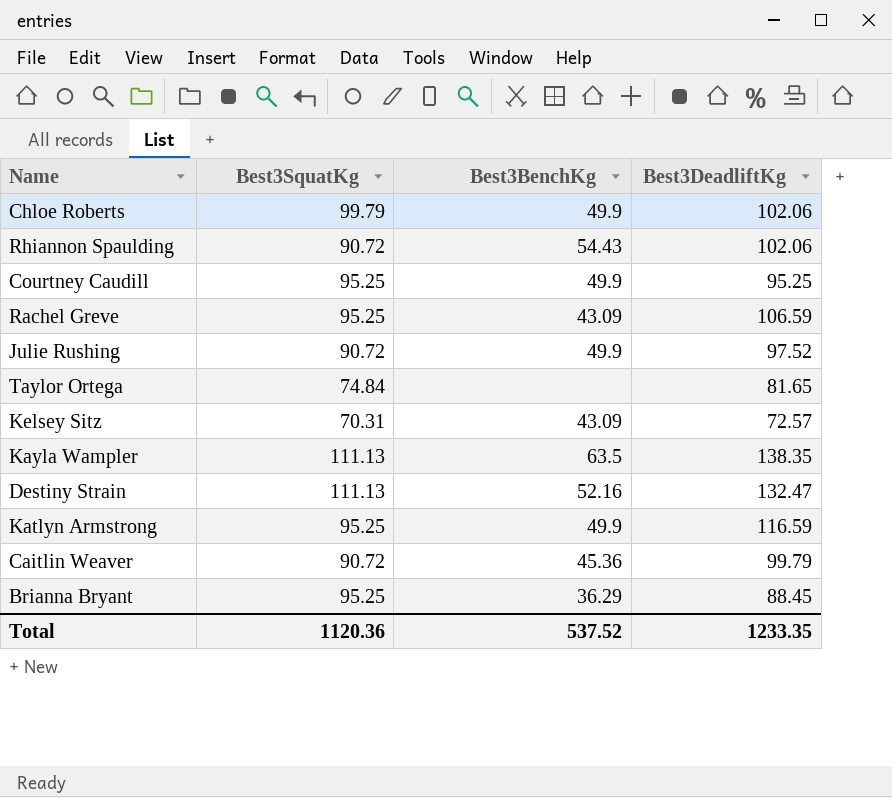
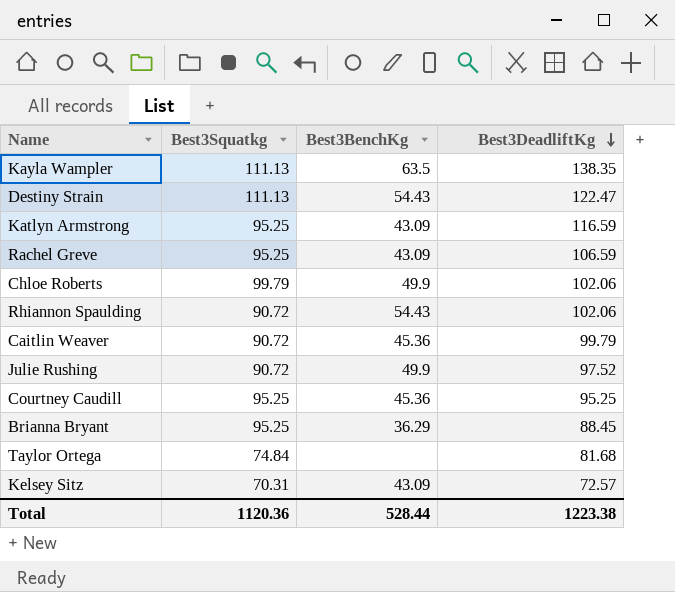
row order: none -> Best3DeadliftKg descending
column name: Best3SquatKg -> Best3Squatkg
Destiny Strain | Best3BenchKg: 52.16 -> 54.43
Destiny Strain | Best3DeadliftKg: 132.47 -> 122.47
Katlyn Armstrong | Best3BenchKg: 49.9 -> 43.09
Courtney Caudill | Best3BenchKg: 49.9 -> 45.36
Taylor Ortega | Best3DeadliftKg: 81.65 -> 81.68
Total | Best3BenchKg: 537.52 -> 528.44
Total | Best3DeadliftKg: 1233.35 -> 1223.38

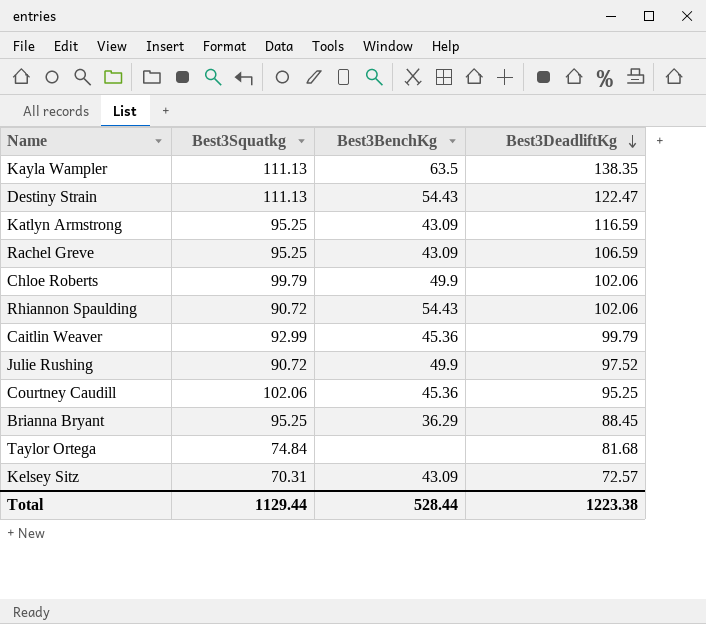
Caitlin Weaver | Best3Squatkg: 90.72 -> 92.99
Courtney Caudill | Best3Squatkg: 95.25 -> 102.06
Total | Best3Squatkg: 1120.36 -> 1129.44

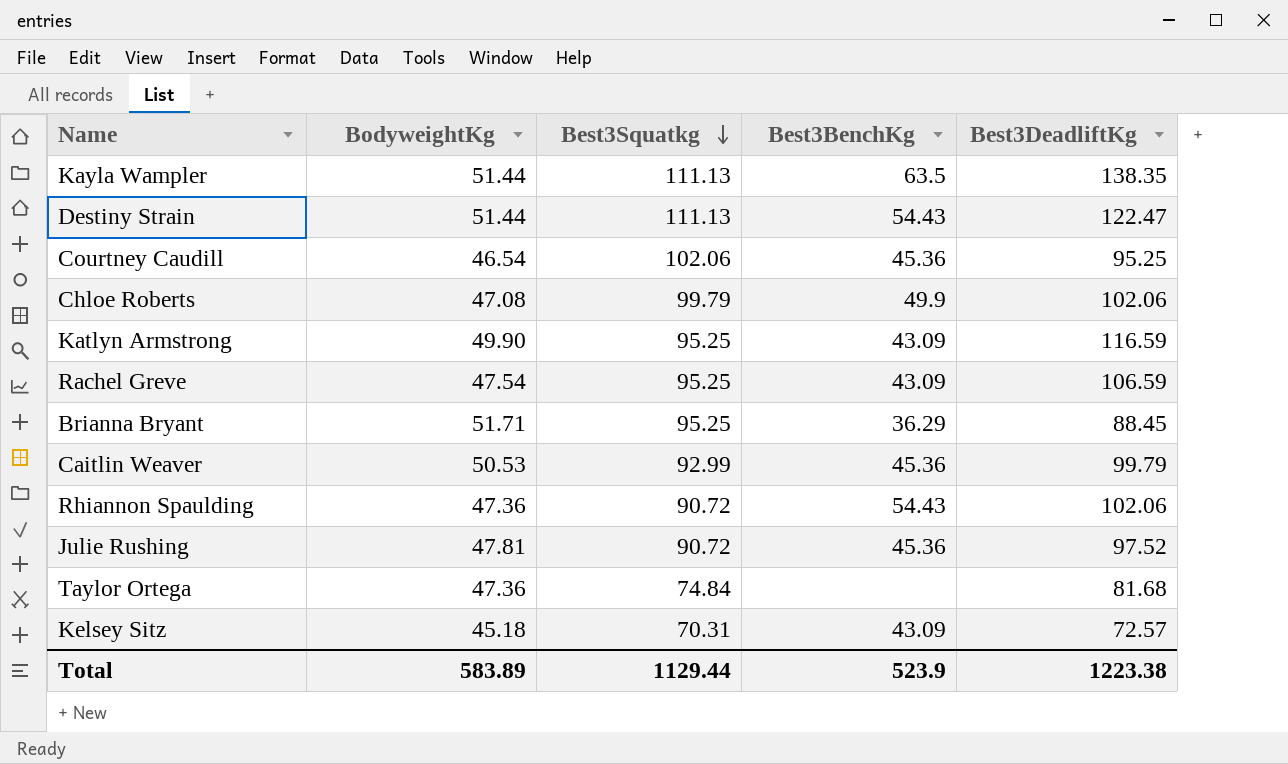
row order: Best3DeadliftKg descending -> Best3Squatkg descending
column BodyweightKg | position: none -> 2
Julie Rushing | Best3BenchKg: 49.9 -> 45.36
Total | Best3BenchKg: 528.44 -> 523.9

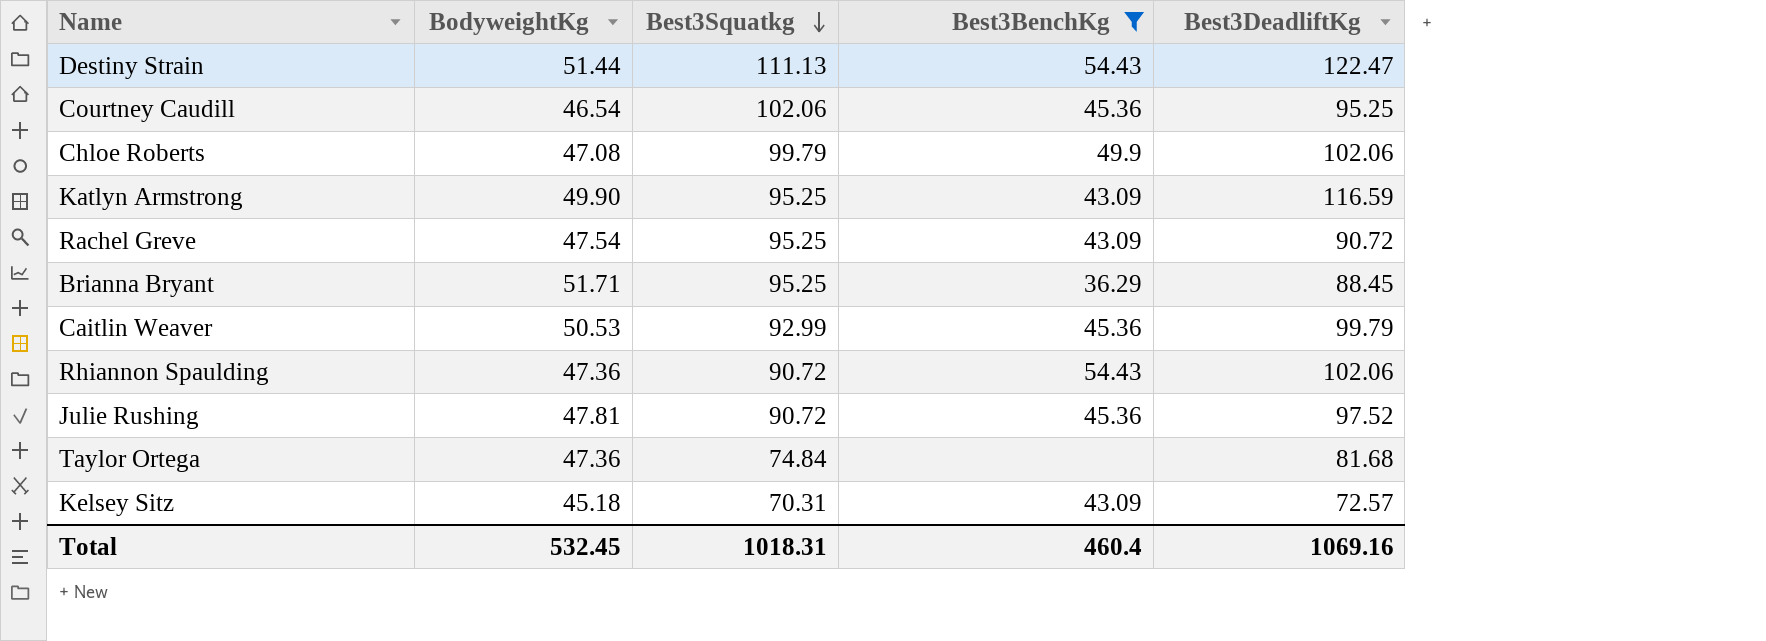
filter: none -> Best3BenchKg != 63.5
Rachel Greve | Best3DeadliftKg: 106.59 -> 90.72
Total | BodyweightKg: 583.89 -> 532.45
Total | Best3Squatkg: 1129.44 -> 1018.31
Total | Best3BenchKg: 523.9 -> 460.4
Total | Best3DeadliftKg: 1223.38 -> 1069.16

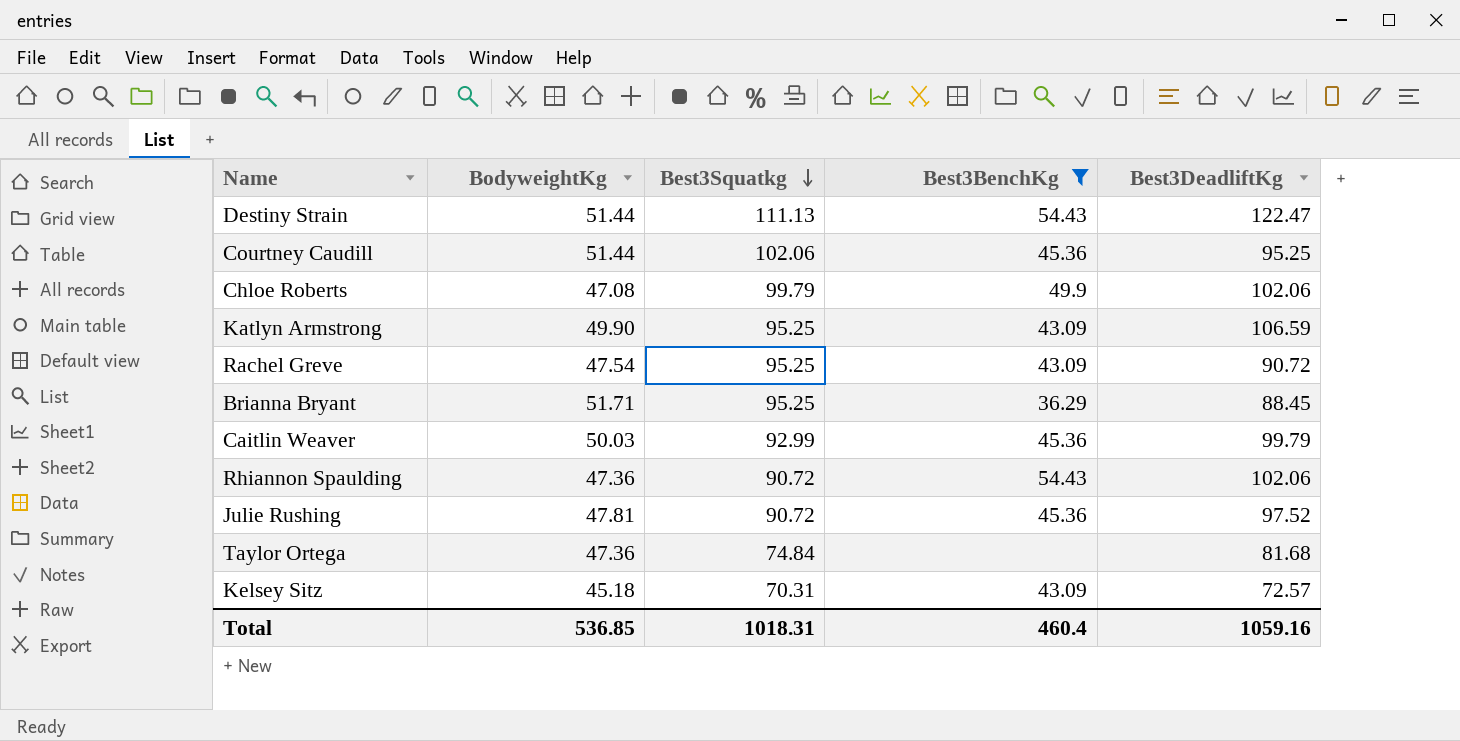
Courtney Caudill | BodyweightKg: 46.54 -> 51.44
Katlyn Armstrong | Best3DeadliftKg: 116.59 -> 106.59
Caitlin Weaver | BodyweightKg: 50.53 -> 50.03
Total | BodyweightKg: 532.45 -> 536.85
Total | Best3DeadliftKg: 1069.16 -> 1059.16

